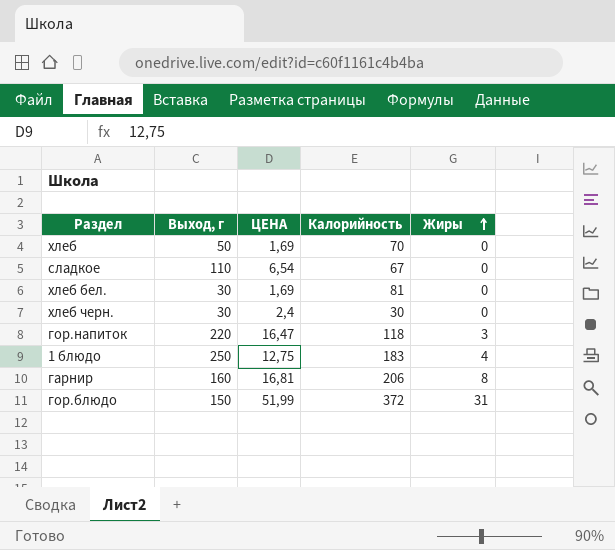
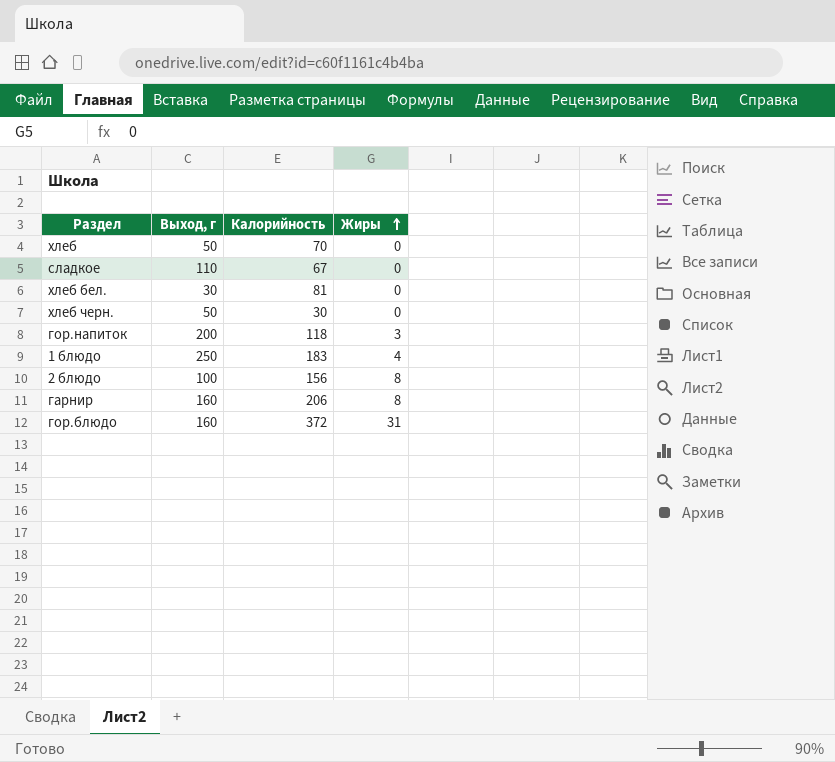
column ЦЕНА | position: 3 -> none
хлеб черн. | Выход, г: 30 -> 50
гор.напиток | Выход, г: 220 -> 200
row 2 блюдо: none -> 100 | 156 | 8
гор.блюдо | Выход, г: 150 -> 160

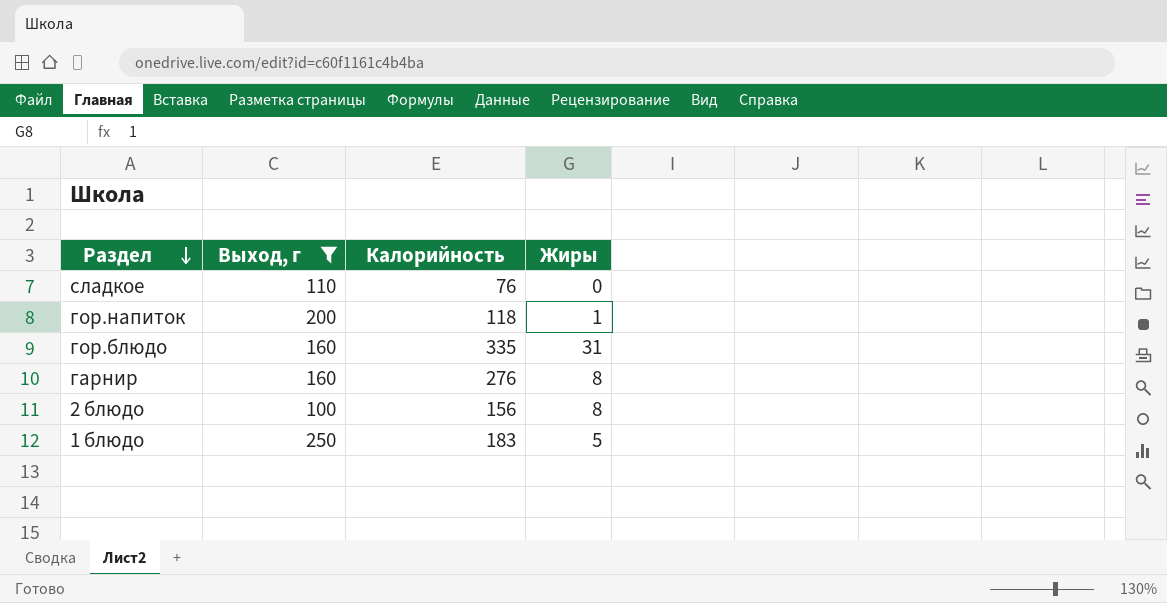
filter: none -> Выход, г >= 100
row order: Жиры ascending -> Раздел descending
сладкое | Калорийность: 67 -> 76
гор.напиток | Жиры: 3 -> 1
гор.блюдо | Калорийность: 372 -> 335
гарнир | Калорийность: 206 -> 276
1 блюдо | Жиры: 4 -> 5

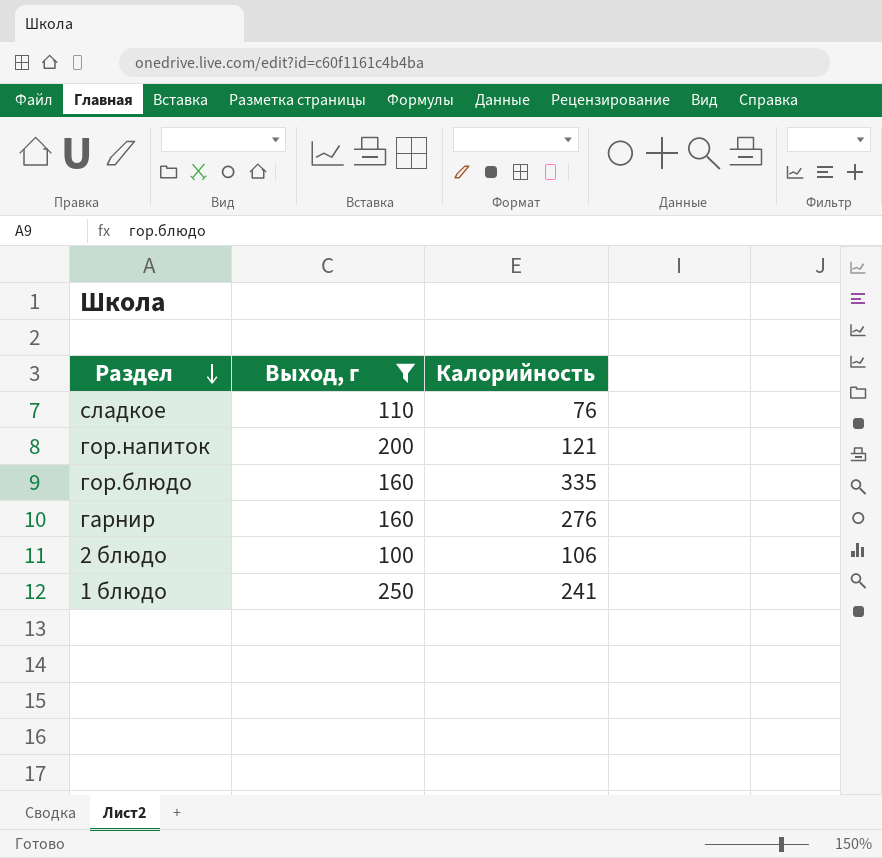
column Жиры | position: 4 -> none
гор.напиток | Калорийность: 118 -> 121
2 блюдо | Калорийность: 156 -> 106
1 блюдо | Калорийность: 183 -> 241

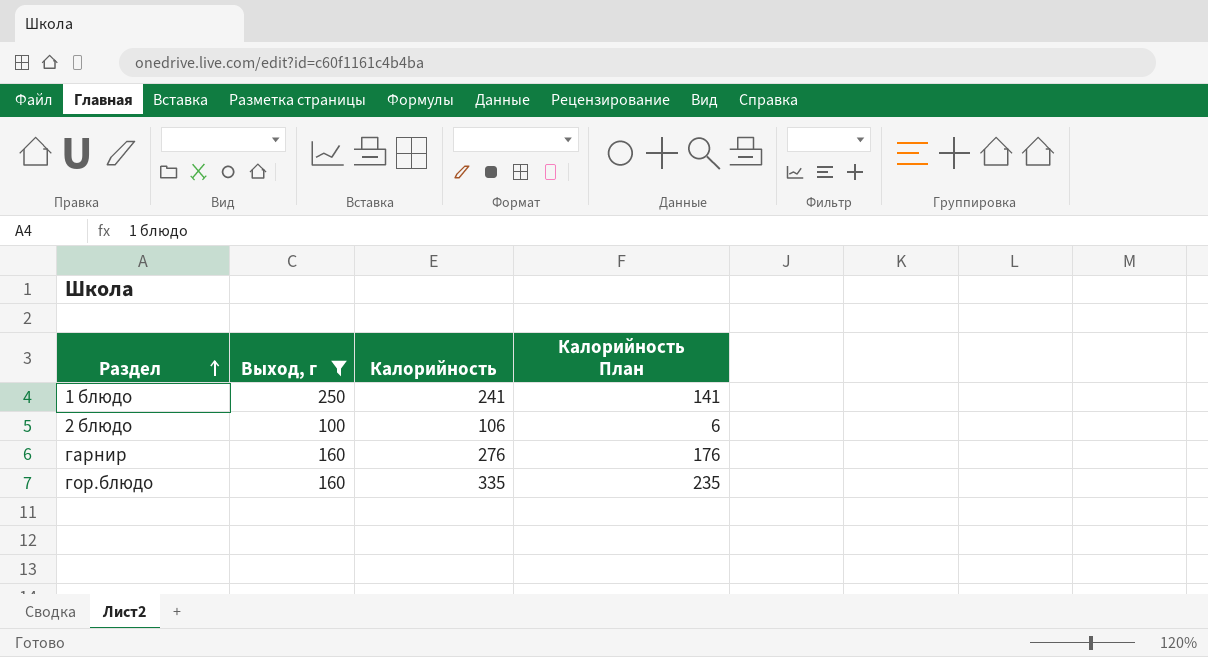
row order: Раздел descending -> Раздел ascending
column Калорийность План | formula: none -> [Калорийность] - 100
row сладкое: 110 | 76 -> none
row гор.напиток: 200 | 121 -> none

